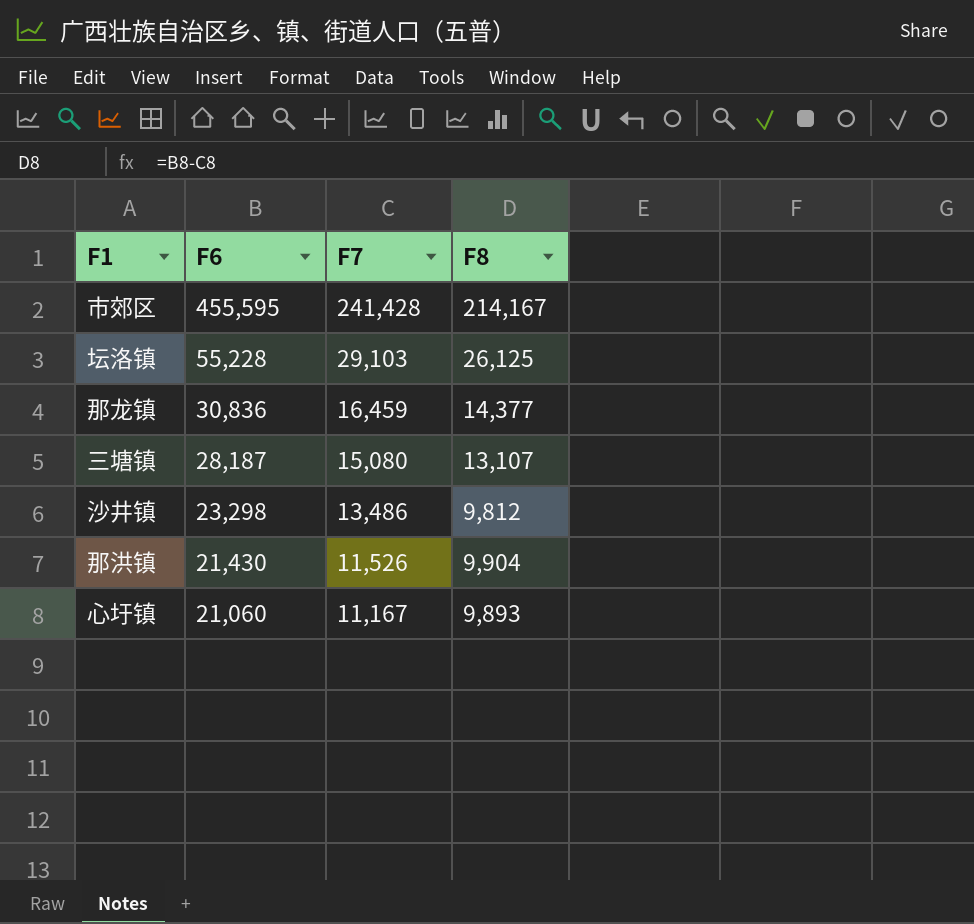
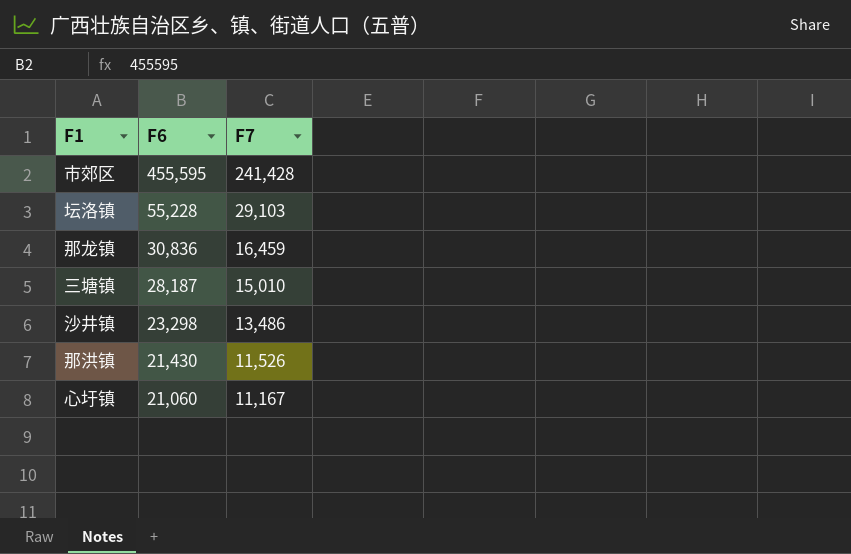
column F8 | formula: [F6] - [F7] -> none
三塘镇 | F7: 15,080 -> 15,010

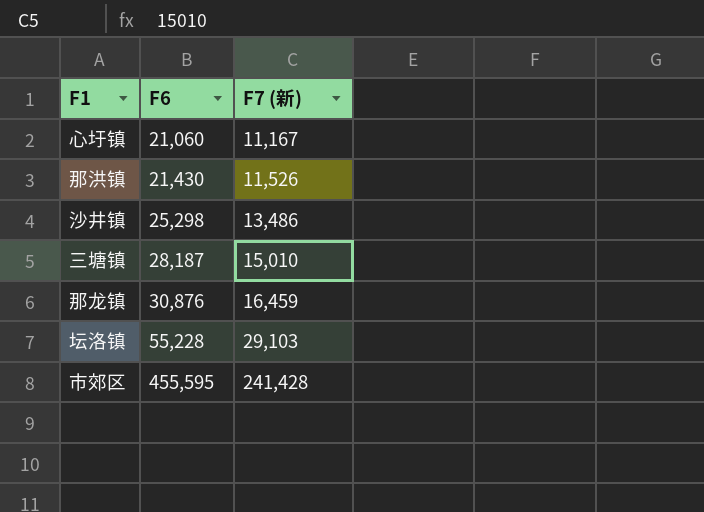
row order: F6 descending -> F6 ascending
column name: F7 -> F7 (新)
沙井镇 | F6: 23,298 -> 25,298
那龙镇 | F6: 30,836 -> 30,876

